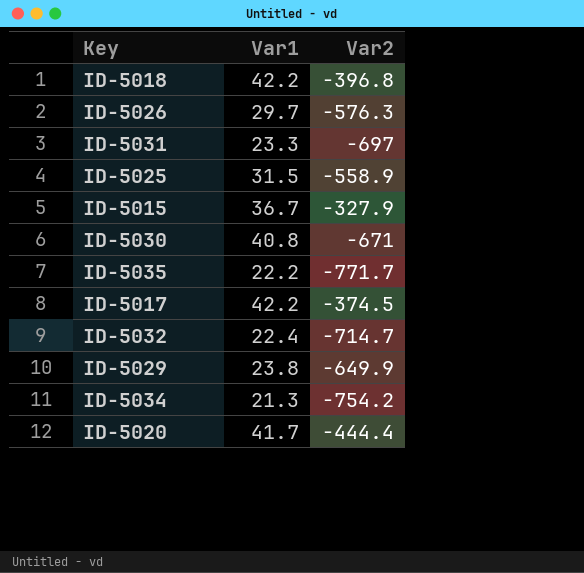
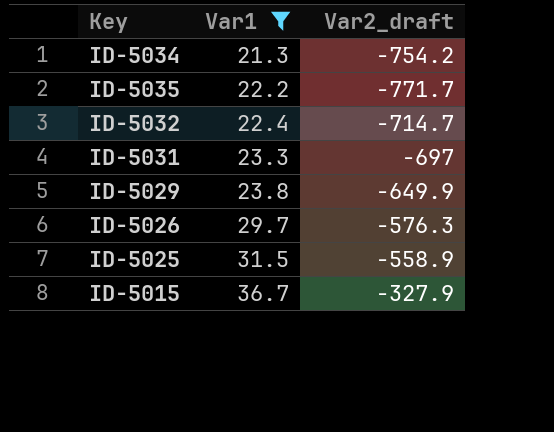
filter: none -> Var1 <= 36.7
row order: none -> Var1 ascending
column name: Var2 -> Var2_draft

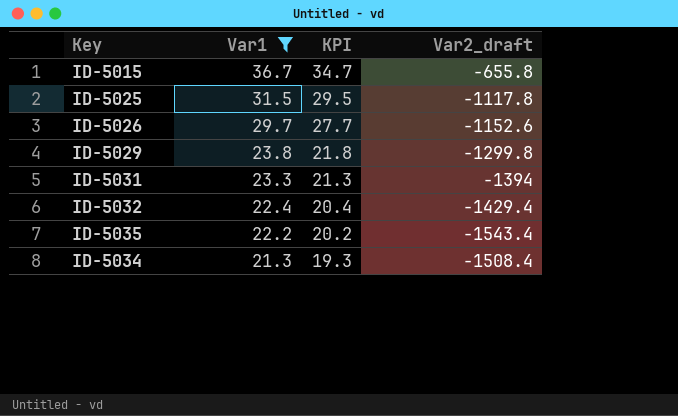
row order: Var1 ascending -> Var1 descending
column KPI | formula: none -> [Var1] - 2
ID-5015 | Var2_draft: -327.9 -> -655.8
ID-5025 | Var2_draft: -558.9 -> -1117.8
ID-5026 | Var2_draft: -576.3 -> -1152.6
ID-5029 | Var2_draft: -649.9 -> -1299.8
ID-5031 | Var2_draft: -697 -> -1394
ID-5032 | Var2_draft: -714.7 -> -1429.4
ID-5035 | Var2_draft: -771.7 -> -1543.4
ID-5034 | Var2_draft: -754.2 -> -1508.4

